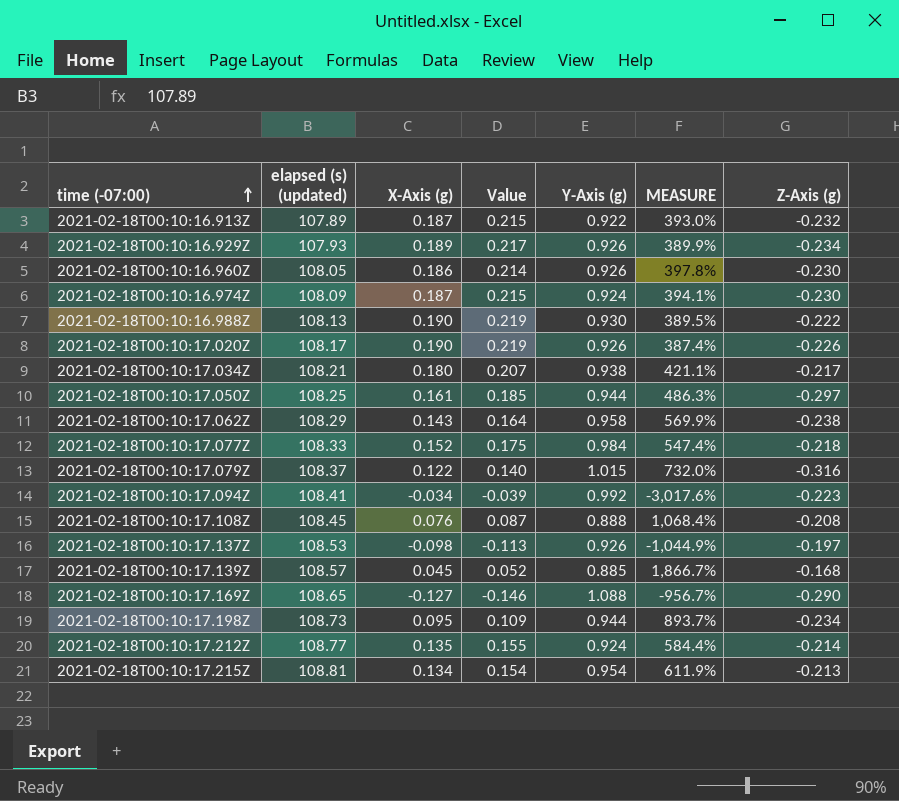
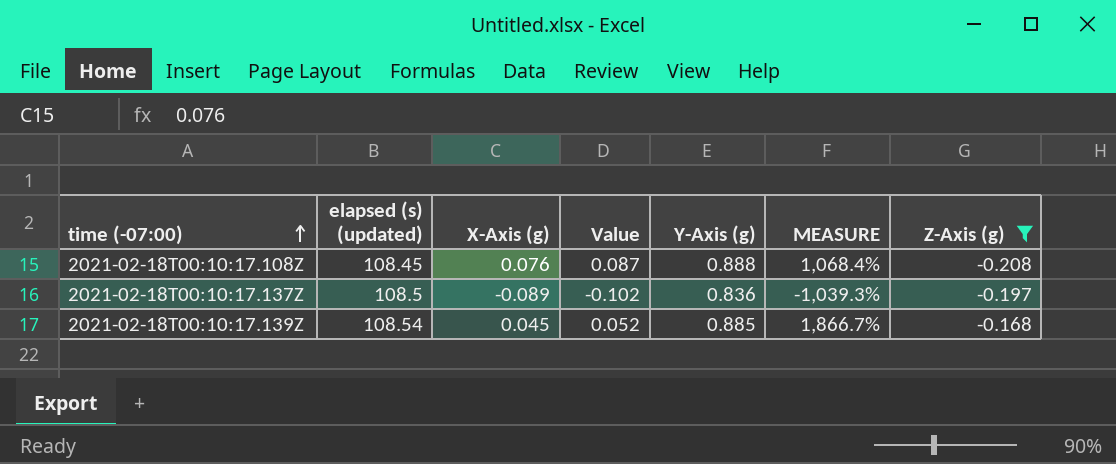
filter: none -> Z-Axis (g) >= -0.208
2021-02-18T00:10:17.137Z | elapsed (s) (updated): 108.53 -> 108.5
2021-02-18T00:10:17.137Z | X-Axis (g): -0.098 -> -0.089
2021-02-18T00:10:17.137Z | Value: -0.113 -> -0.102
2021-02-18T00:10:17.137Z | Y-Axis (g): 0.926 -> 0.836
2021-02-18T00:10:17.137Z | MEASURE: -1,044.9% -> -1,039.3%
2021-02-18T00:10:17.139Z | elapsed (s) (updated): 108.57 -> 108.54

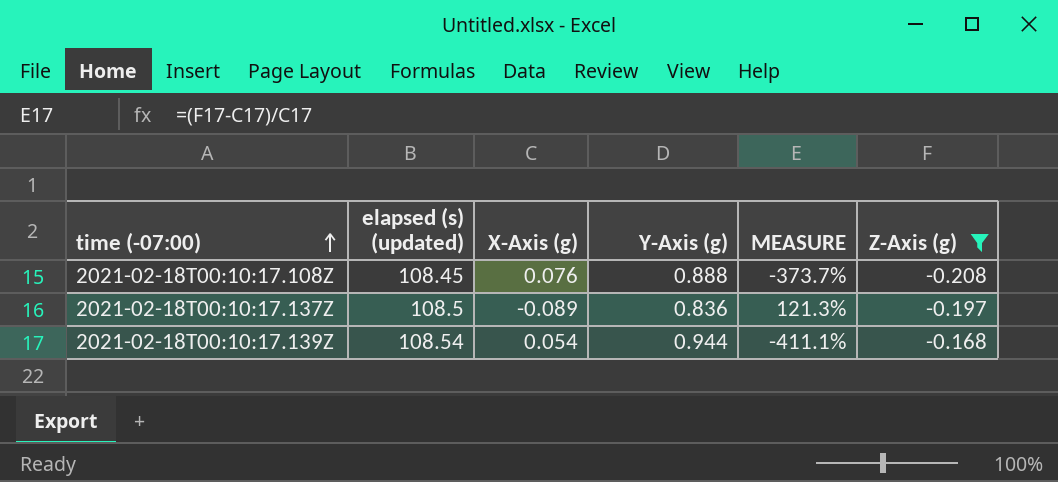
column Value | formula: [X-Axis (g)] * 1.15 -> none
column MEASURE | formula: ([Y-Axis (g)] - [X-Axis (g)]) / [X-Axis (g)] -> ([Z-Axis (g)] - [X-Axis (g)]) / [X-Axis (g)]
2021-02-18T00:10:17.139Z | X-Axis (g): 0.045 -> 0.054
2021-02-18T00:10:17.139Z | Y-Axis (g): 0.885 -> 0.944

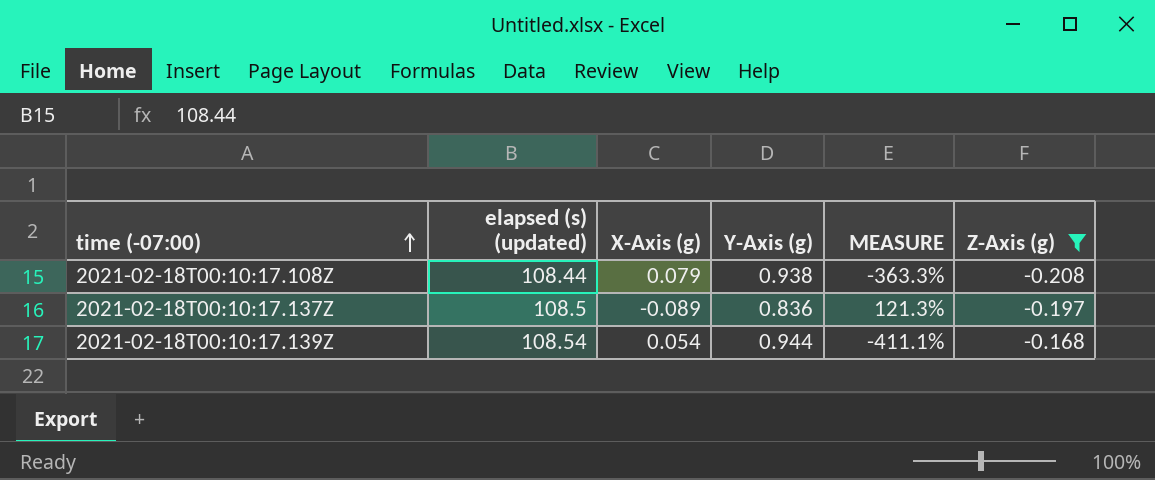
2021-02-18T00:10:17.108Z | elapsed (s) (updated): 108.45 -> 108.44
2021-02-18T00:10:17.108Z | X-Axis (g): 0.076 -> 0.079
2021-02-18T00:10:17.108Z | Y-Axis (g): 0.888 -> 0.938
2021-02-18T00:10:17.108Z | MEASURE: -373.7% -> -363.3%

